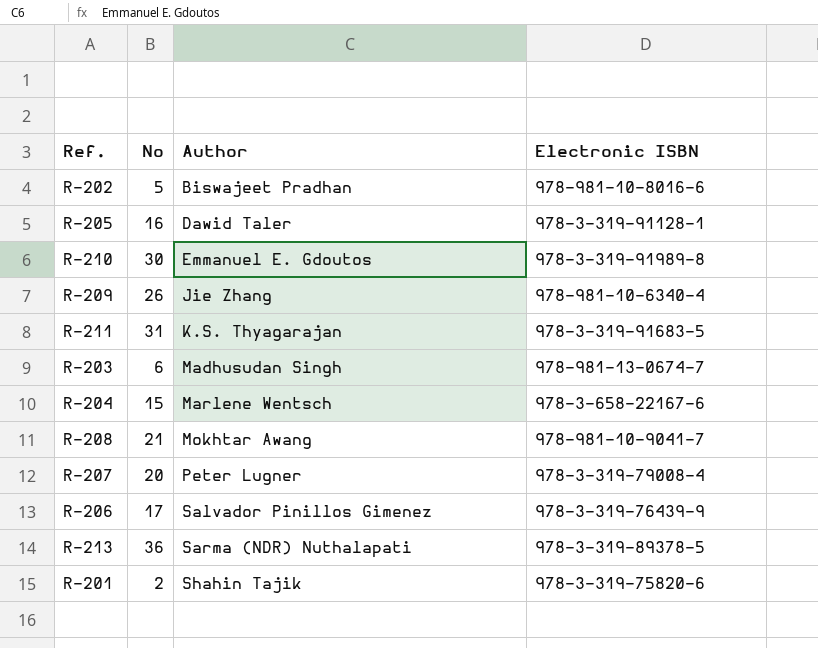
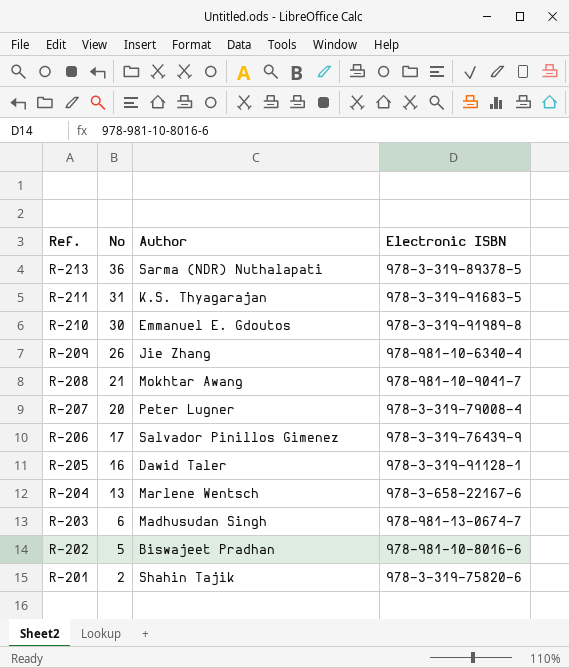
row order: Author ascending -> Ref. descending
R-204 | No: 15 -> 13

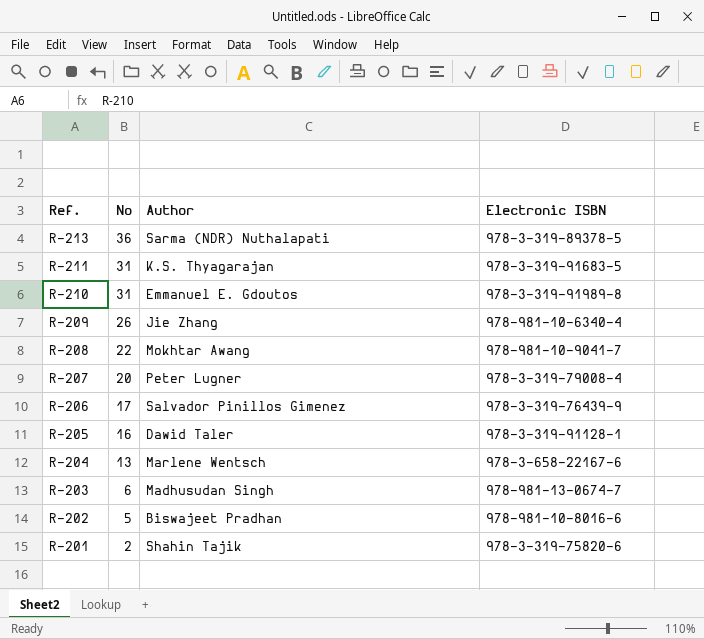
R-210 | No: 30 -> 31
R-208 | No: 21 -> 22

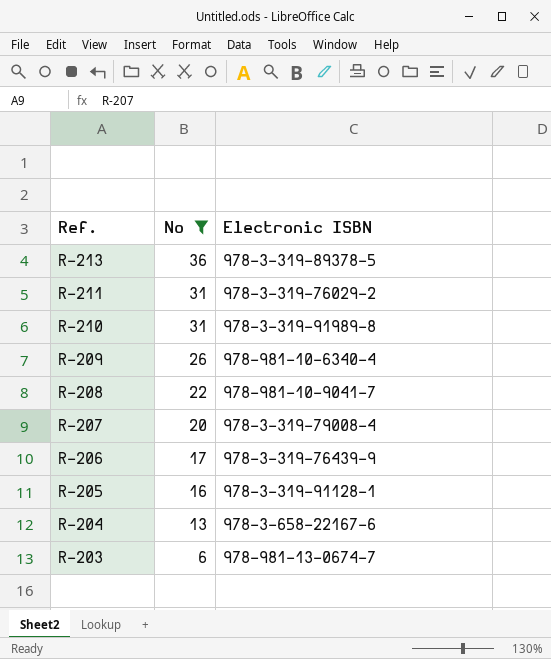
filter: none -> No >= 6
column Author | position: 3 -> none
R-211 | Electronic ISBN: 978-3-319-91683-5 -> 978-3-319-76029-2

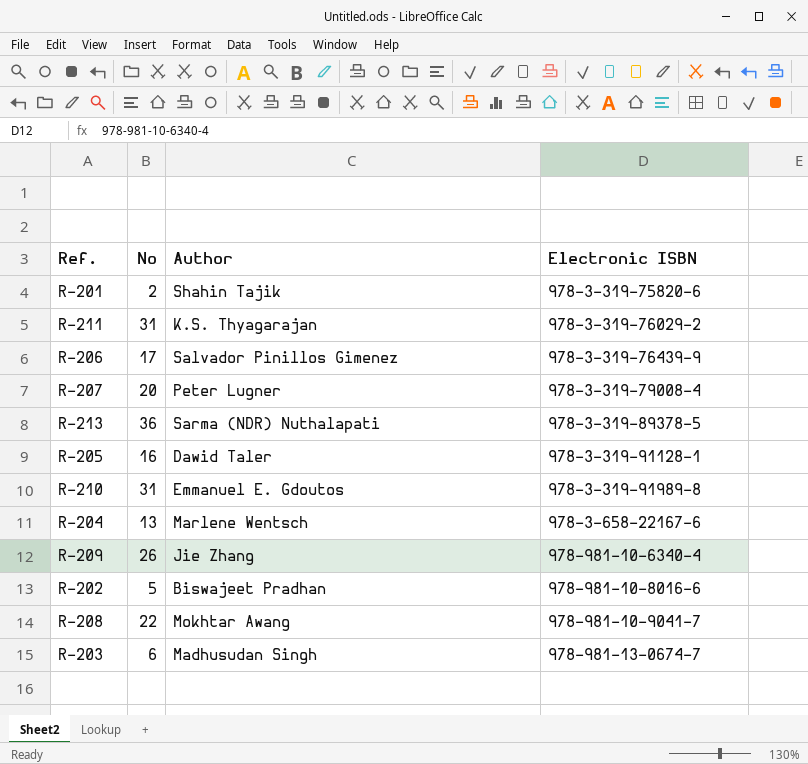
filter: No >= 6 -> none
row order: Ref. descending -> Electronic ISBN ascending
column Author | position: none -> 3

